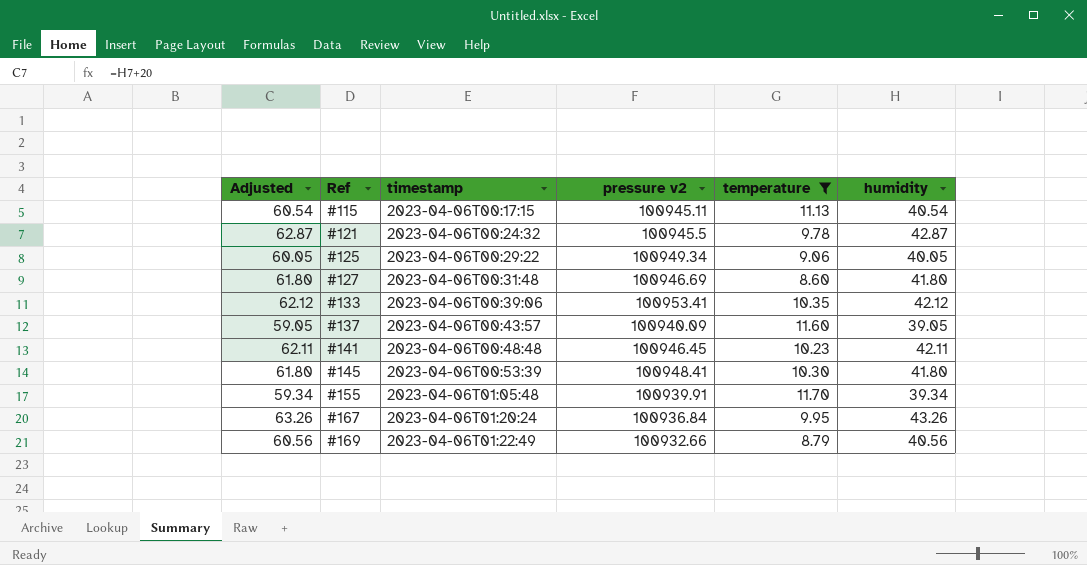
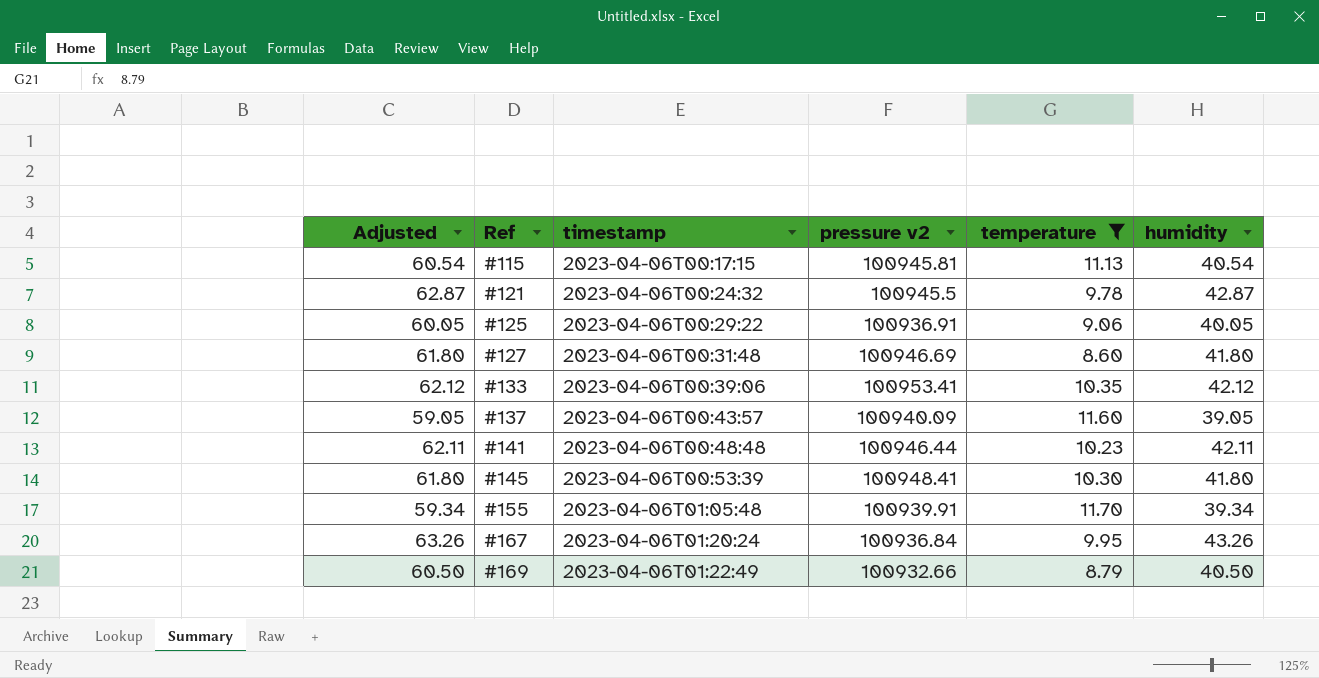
#115 | pressure v2: 100945.11 -> 100945.81
#125 | pressure v2: 100949.34 -> 100936.91
#141 | pressure v2: 100946.45 -> 100946.44
#169 | Adjusted: 60.56 -> 60.50
#169 | humidity: 40.56 -> 40.50

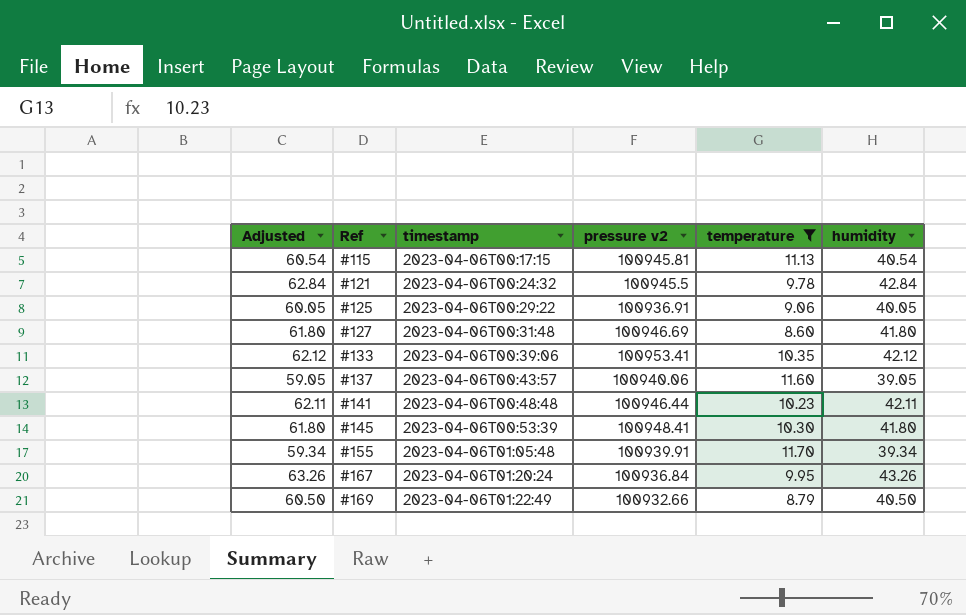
#121 | Adjusted: 62.87 -> 62.84
#121 | humidity: 42.87 -> 42.84
#137 | pressure v2: 100940.09 -> 100940.06

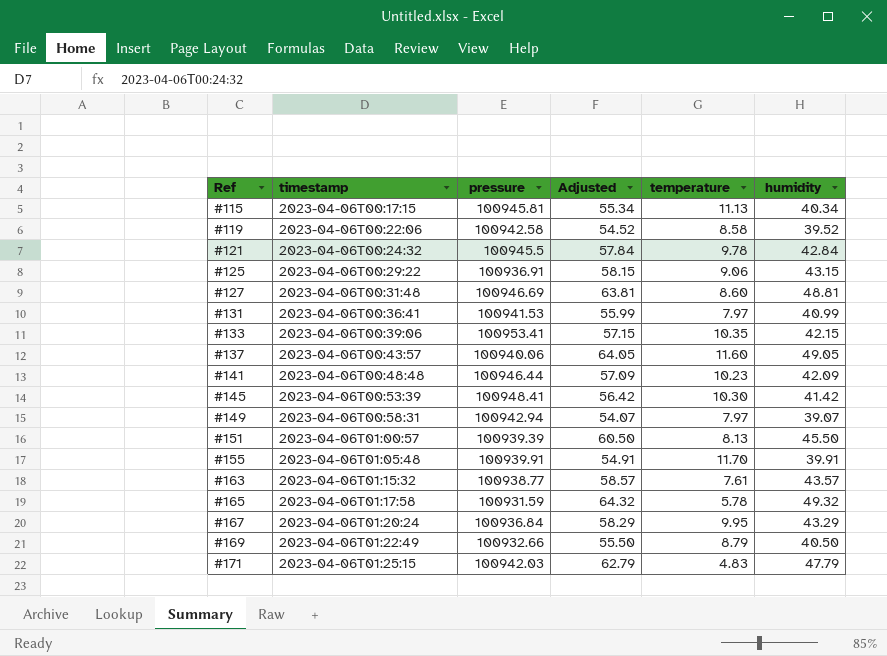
filter: temperature >= 8.60 -> none
column name: pressure v2 -> pressure
column Adjusted | formula: [humidity] + 20 -> [humidity] + 15
column Adjusted | position: 1 -> 4
#115 | humidity: 40.54 -> 40.34
#125 | humidity: 40.05 -> 43.15
#127 | humidity: 41.80 -> 48.81
#133 | humidity: 42.12 -> 42.15
#137 | humidity: 39.05 -> 49.05
#141 | humidity: 42.11 -> 42.09
#145 | humidity: 41.80 -> 41.42
#155 | humidity: 39.34 -> 39.91
#167 | humidity: 43.26 -> 43.29

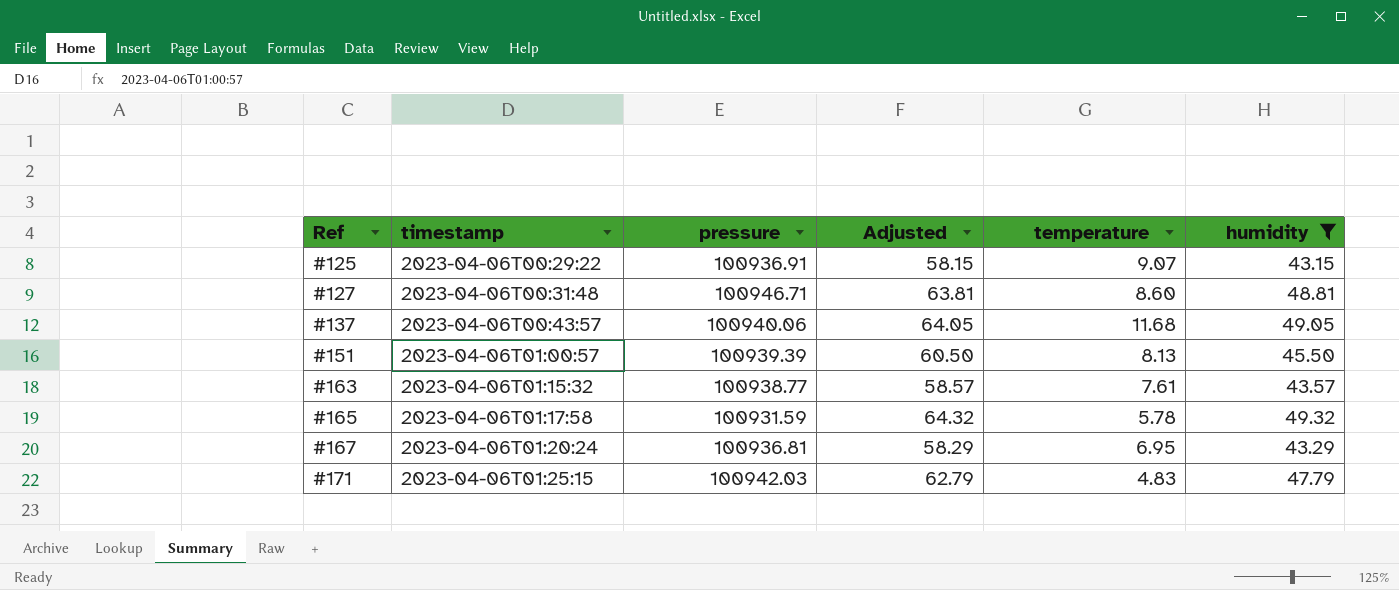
filter: none -> humidity >= 43.15
#125 | temperature: 9.06 -> 9.07
#127 | pressure: 100946.69 -> 100946.71
#137 | temperature: 11.60 -> 11.68
#167 | pressure: 100936.84 -> 100936.81
#167 | temperature: 9.95 -> 6.95

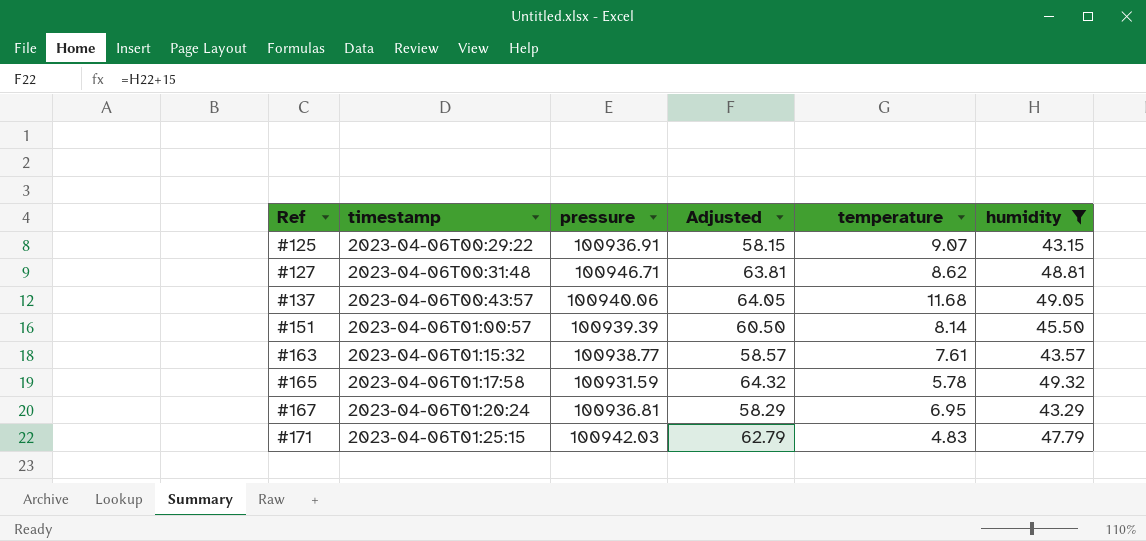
#127 | temperature: 8.60 -> 8.62
#151 | temperature: 8.13 -> 8.14

